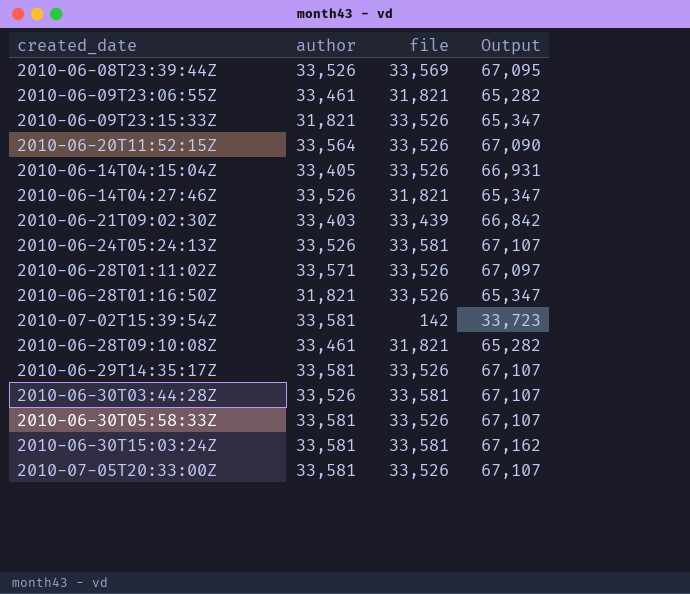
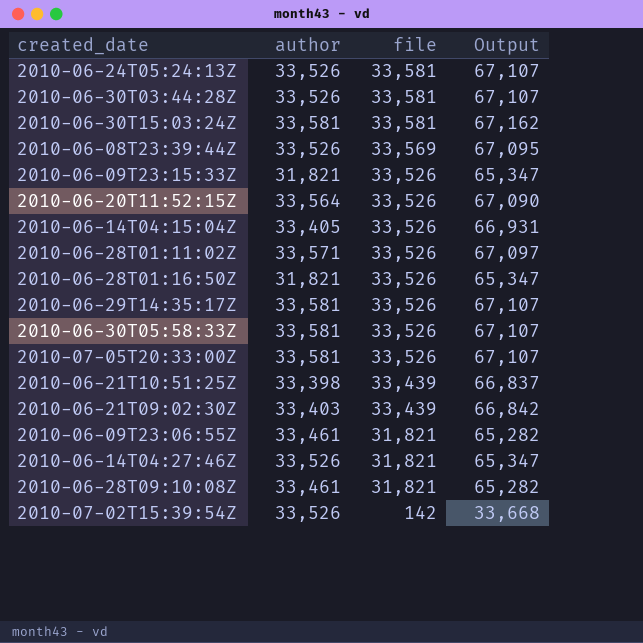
row order: none -> file descending
row 2010-06-21T10:51:25Z: none -> 33,398 | 33,439 | 66,837
2010-07-02T15:39:54Z | author: 33,581 -> 33,526
2010-07-02T15:39:54Z | Output: 33,723 -> 33,668

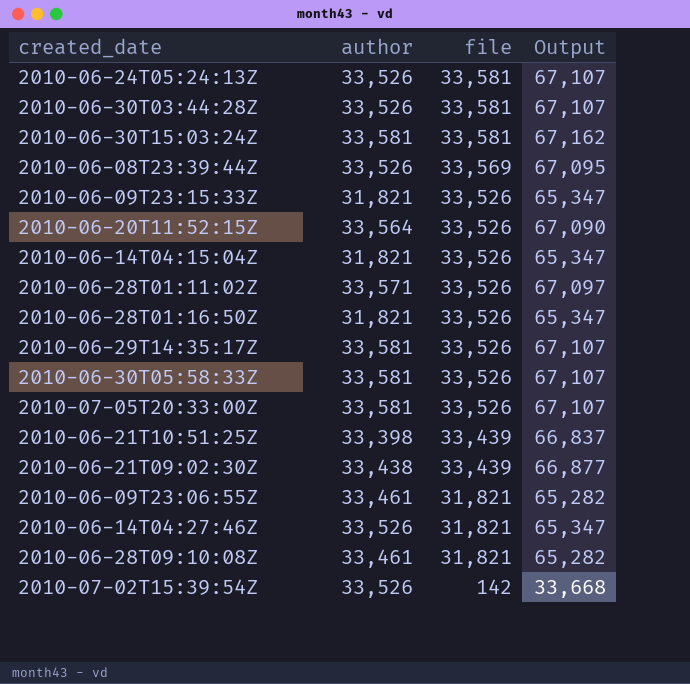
2010-06-14T04:15:04Z | author: 33,405 -> 31,821
2010-06-14T04:15:04Z | Output: 66,931 -> 65,347
2010-06-21T09:02:30Z | author: 33,403 -> 33,438
2010-06-21T09:02:30Z | Output: 66,842 -> 66,877

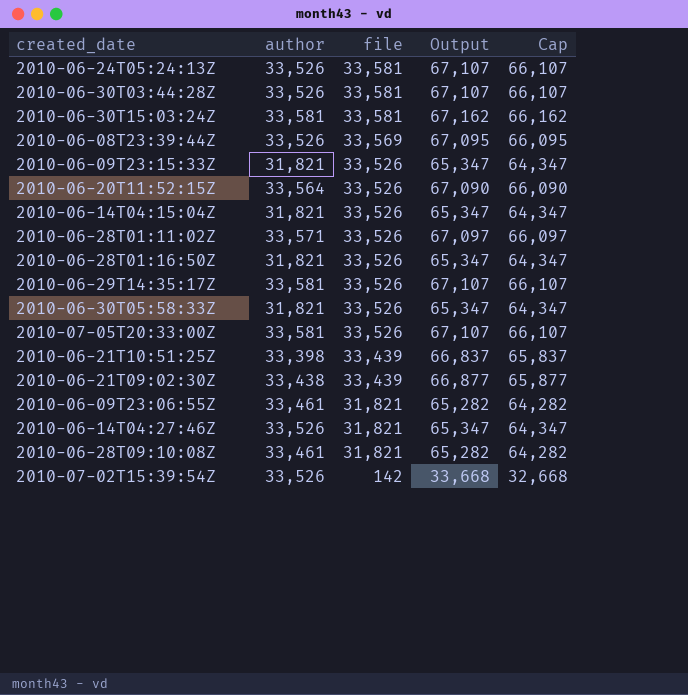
column Cap | formula: none -> [Output] - 1000
2010-06-30T05:58:33Z | author: 33,581 -> 31,821
2010-06-30T05:58:33Z | Output: 67,107 -> 65,347

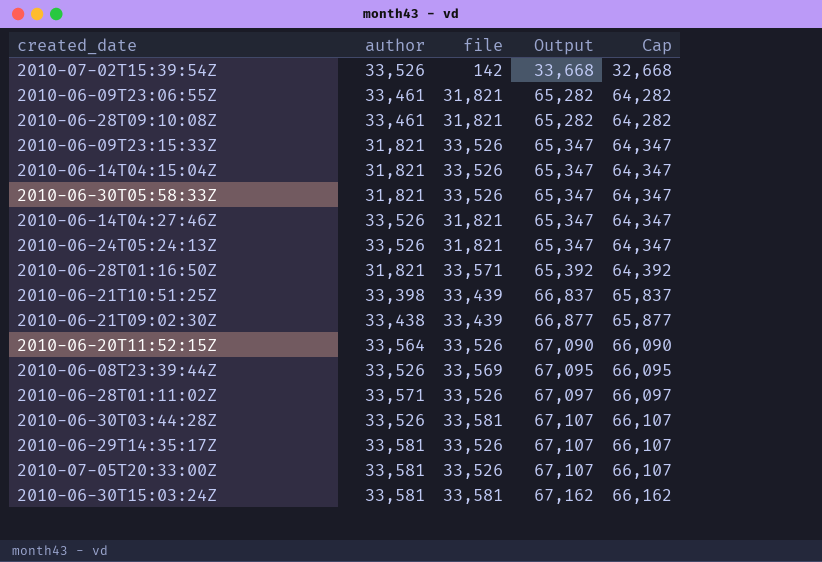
row order: file descending -> Output ascending
2010-06-24T05:24:13Z | file: 33,581 -> 31,821
2010-06-24T05:24:13Z | Output: 67,107 -> 65,347
2010-06-24T05:24:13Z | Cap: 66,107 -> 64,347
2010-06-28T01:16:50Z | file: 33,526 -> 33,571
2010-06-28T01:16:50Z | Output: 65,347 -> 65,392
2010-06-28T01:16:50Z | Cap: 64,347 -> 64,392

